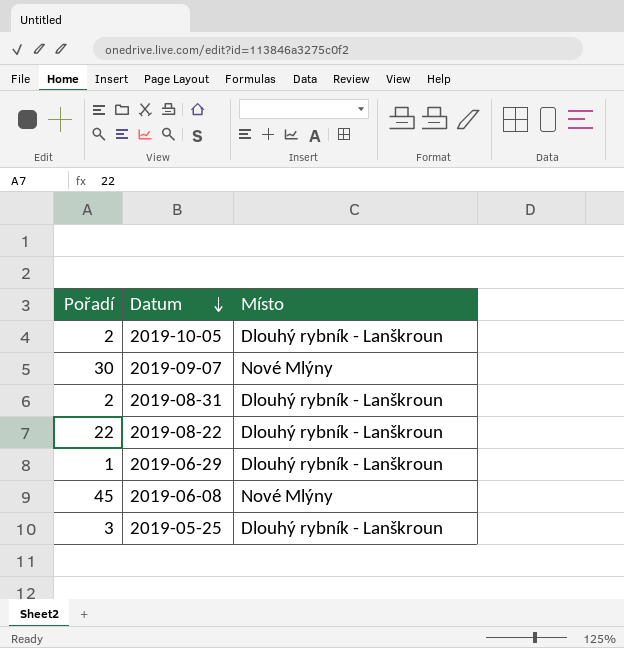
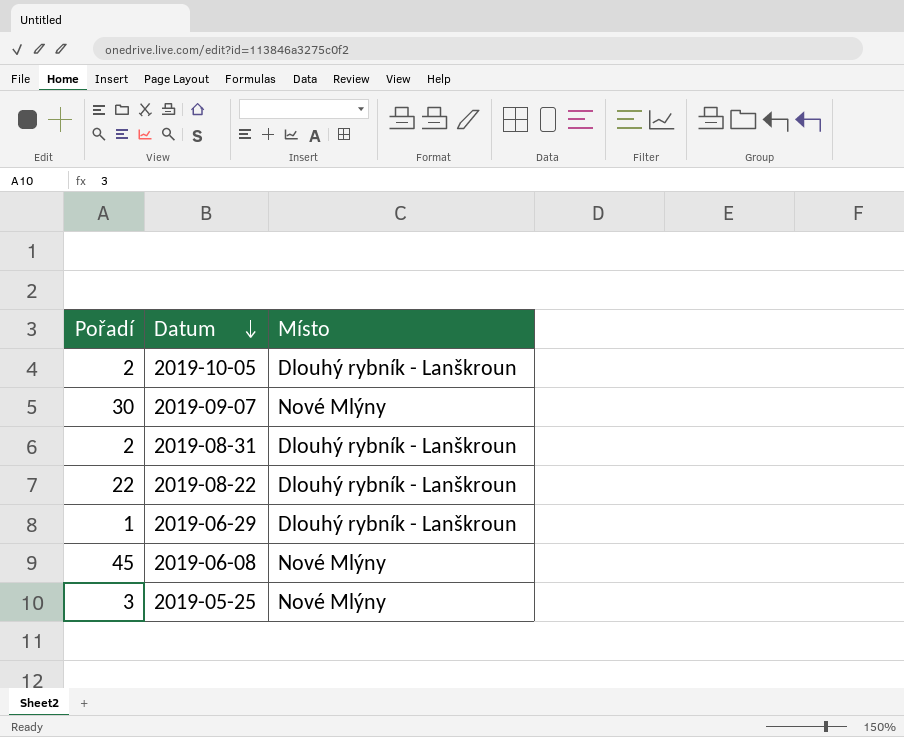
2019-05-25 | Místo: Dlouhý rybník - Lanškroun -> Nové Mlýny

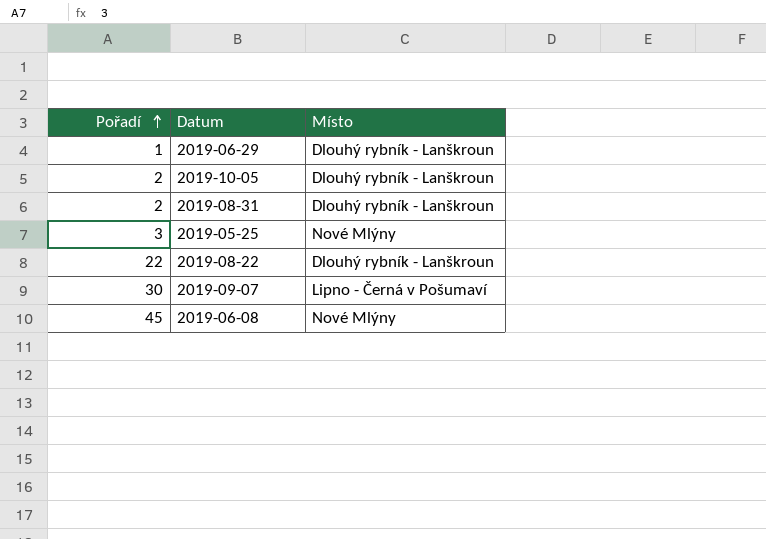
row order: Datum descending -> Pořadí ascending
2019-09-07 | Místo: Nové Mlýny -> Lipno - Černá v Pošumaví

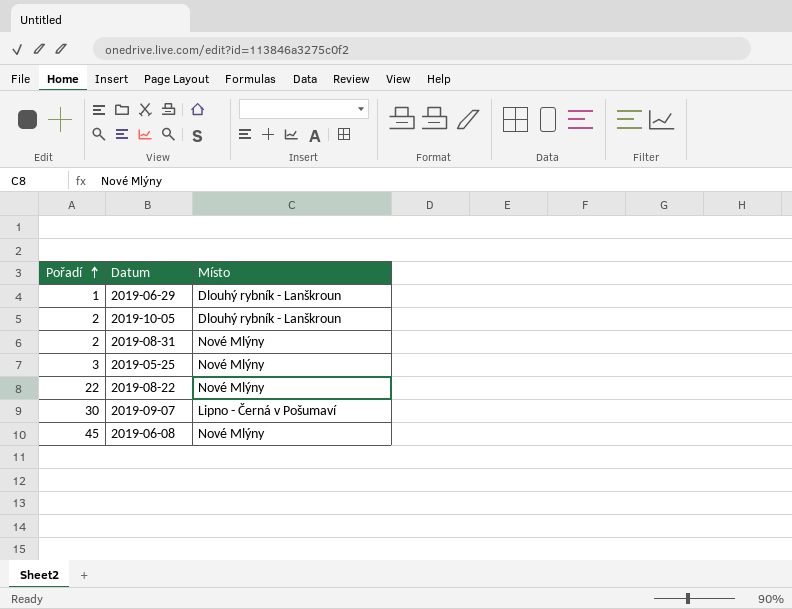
2019-08-31 | Místo: Dlouhý rybník - Lanškroun -> Nové Mlýny
2019-08-22 | Místo: Dlouhý rybník - Lanškroun -> Nové Mlýny

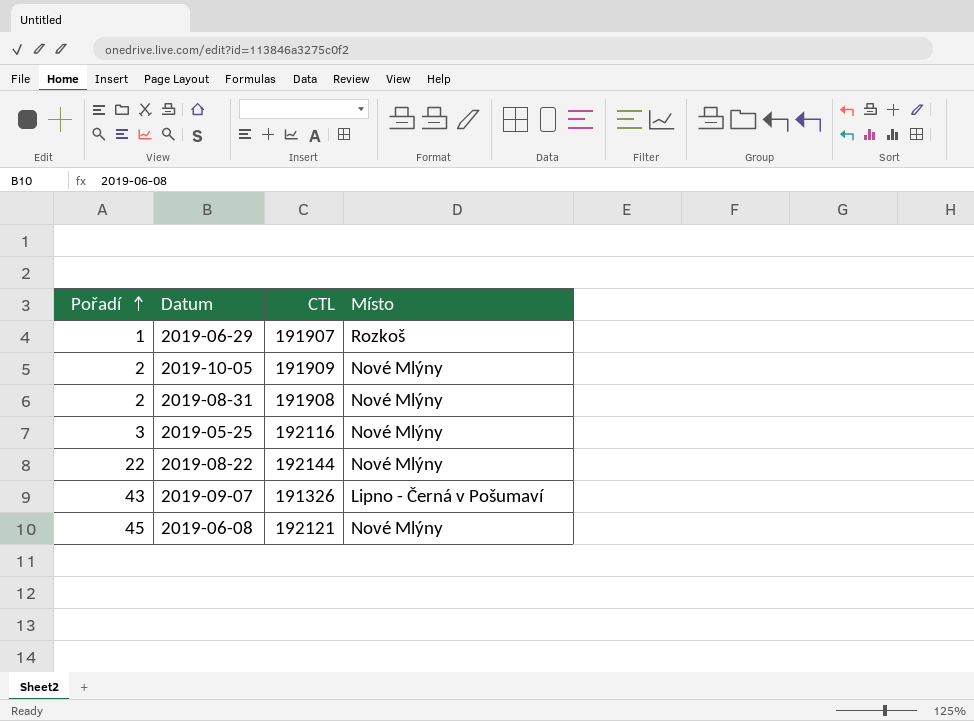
column CTL | position: none -> 3
2019-06-29 | Místo: Dlouhý rybník - Lanškroun -> Rozkoš
2019-10-05 | Místo: Dlouhý rybník - Lanškroun -> Nové Mlýny
2019-09-07 | Pořadí: 30 -> 43

